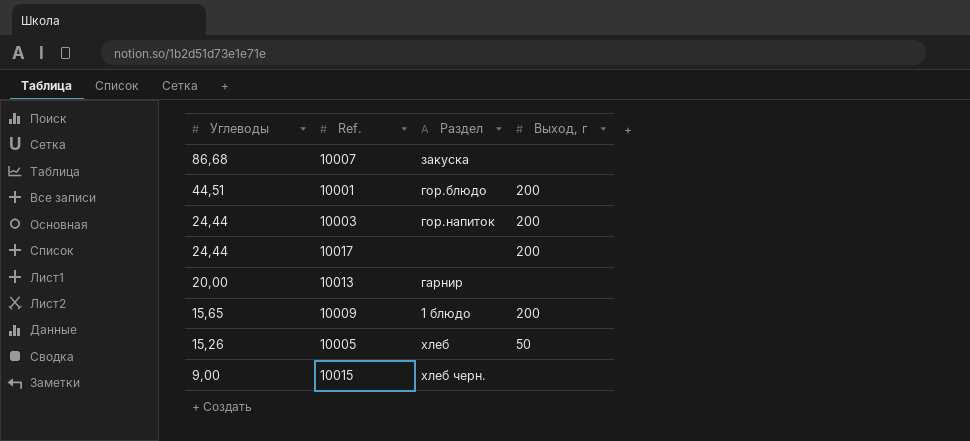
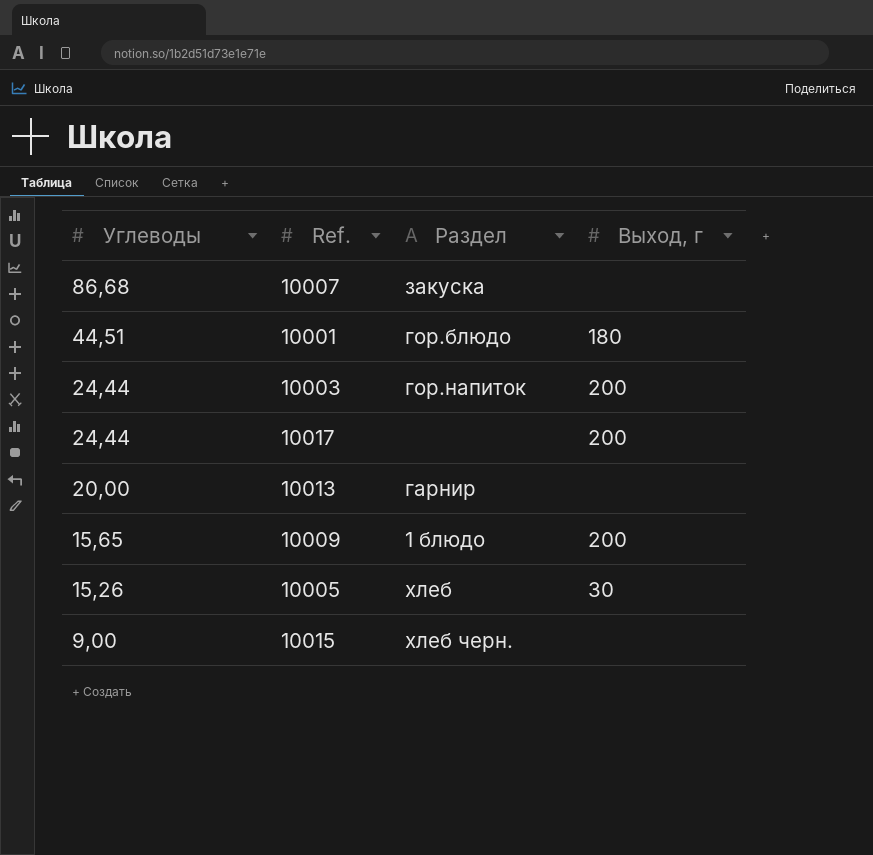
10001 | Выход, г: 200 -> 180
10005 | Выход, г: 50 -> 30

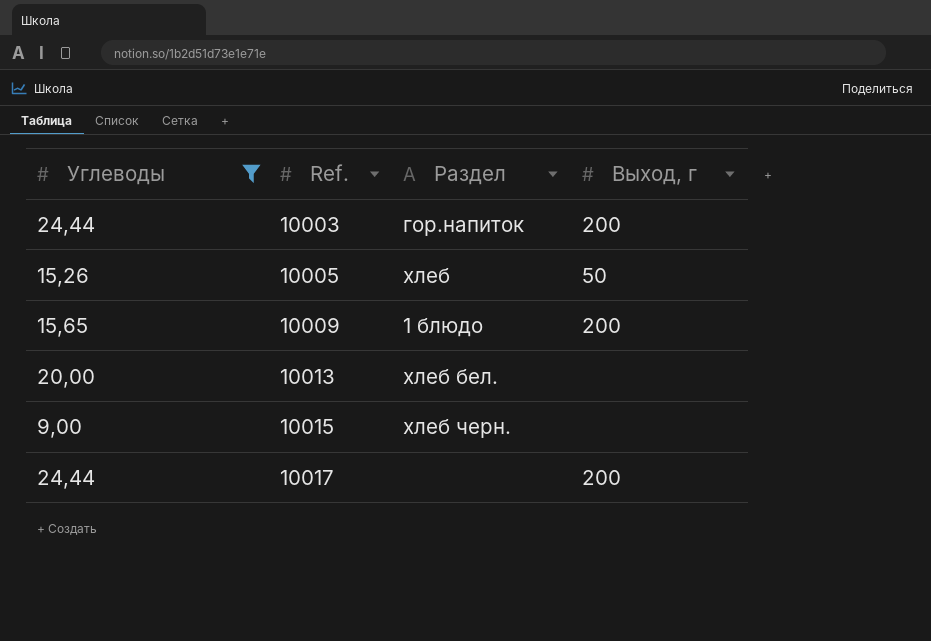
filter: none -> Углеводы <= 24,44
row order: Углеводы descending -> Ref. ascending
10005 | Выход, г: 30 -> 50
10013 | Раздел: гарнир -> хлеб бел.

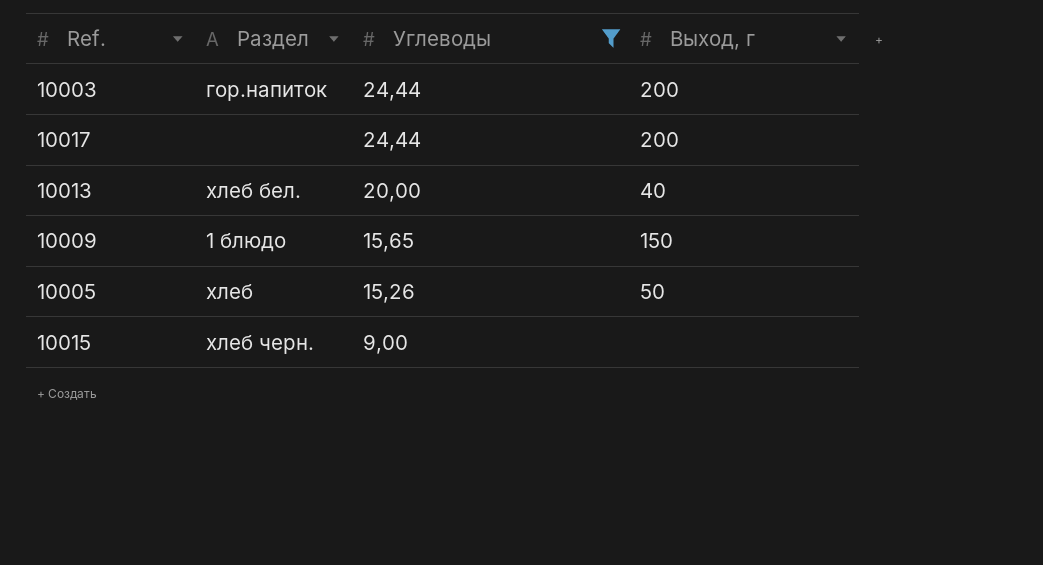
row order: Ref. ascending -> Углеводы descending
column Углеводы | position: 1 -> 3
10013 | Выход, г: none -> 40
10009 | Выход, г: 200 -> 150

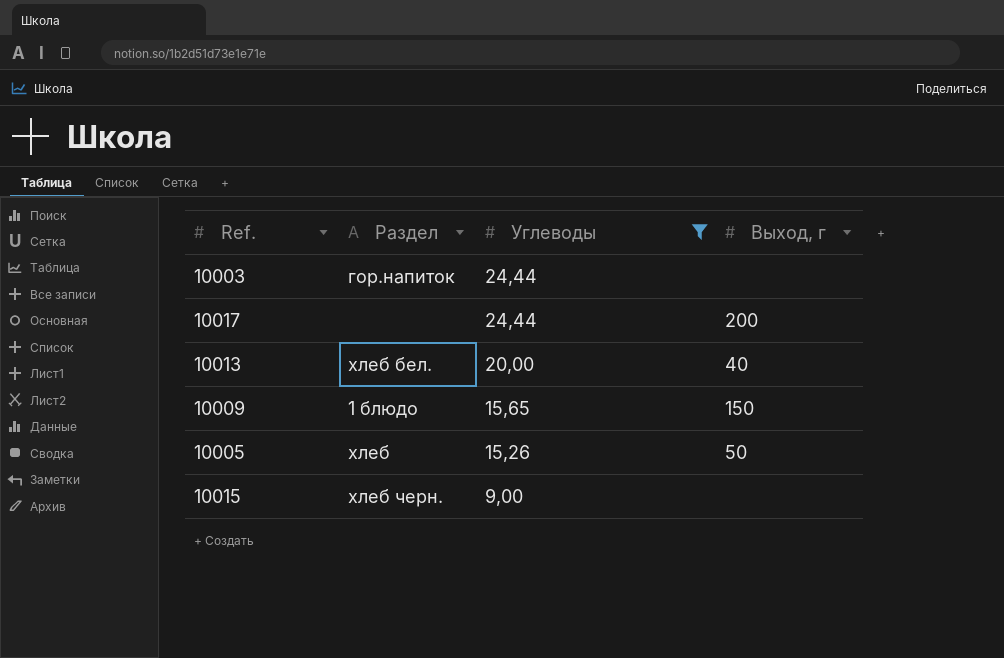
10003 | Выход, г: 200 -> none

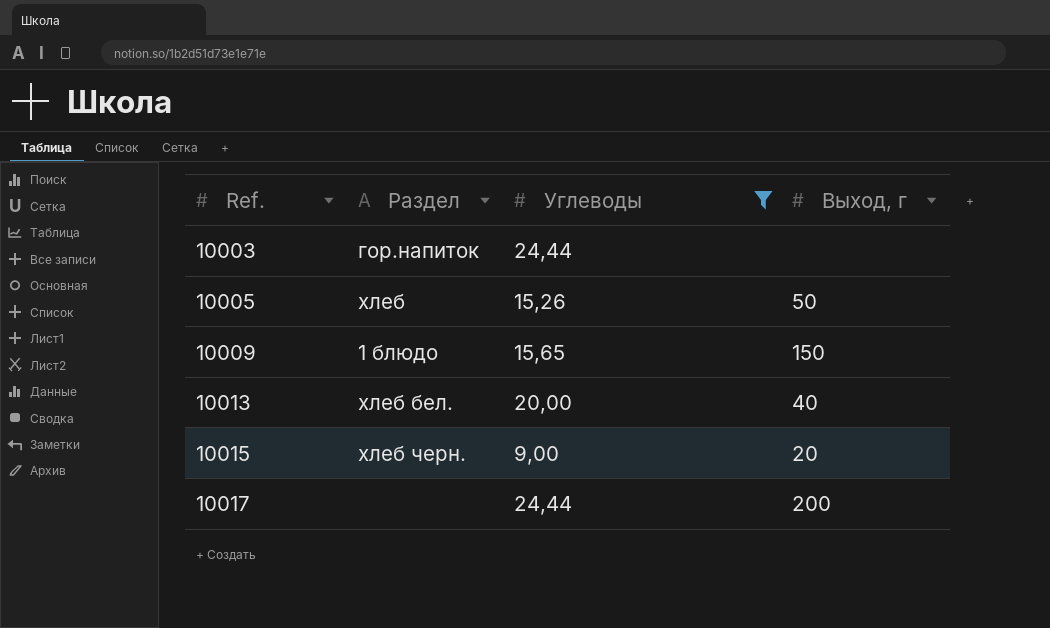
row order: Углеводы descending -> Ref. ascending
10015 | Выход, г: none -> 20

